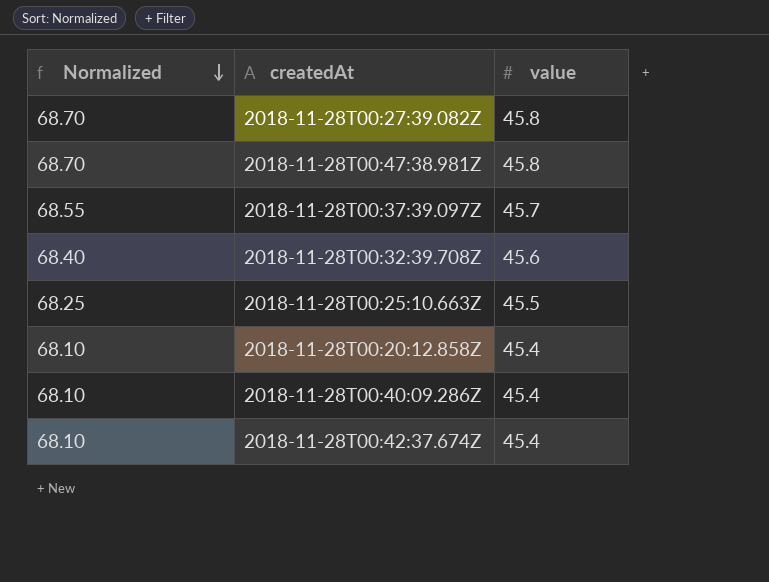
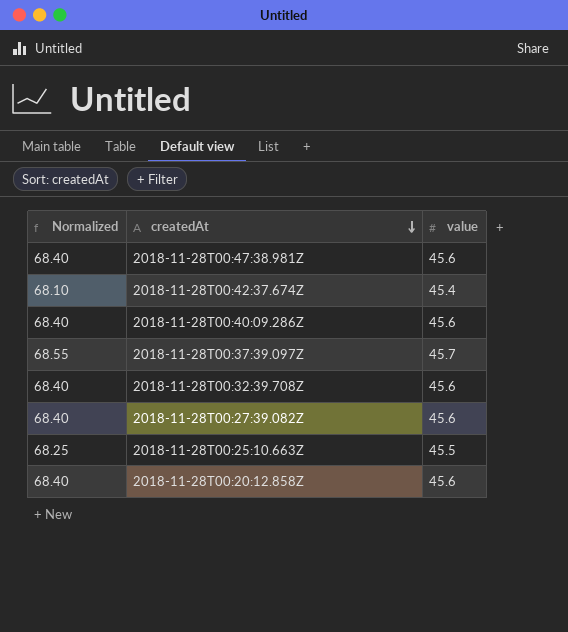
row order: Normalized descending -> createdAt descending
2018-11-28T00:47:38.981Z | Normalized: 68.70 -> 68.40
2018-11-28T00:47:38.981Z | value: 45.8 -> 45.6
2018-11-28T00:40:09.286Z | Normalized: 68.10 -> 68.40
2018-11-28T00:40:09.286Z | value: 45.4 -> 45.6
2018-11-28T00:27:39.082Z | Normalized: 68.70 -> 68.40
2018-11-28T00:27:39.082Z | value: 45.8 -> 45.6
2018-11-28T00:20:12.858Z | Normalized: 68.10 -> 68.40
2018-11-28T00:20:12.858Z | value: 45.4 -> 45.6

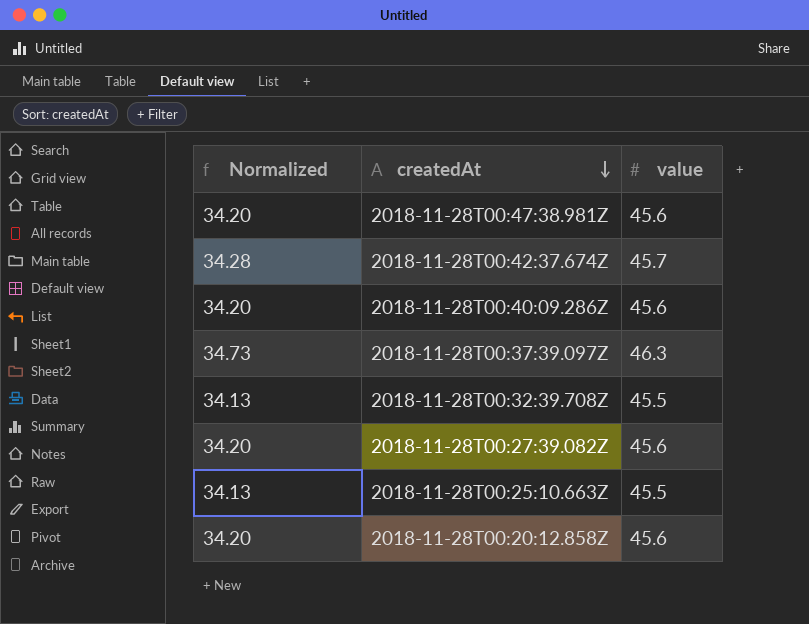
column Normalized | formula: [value] * 1.5 -> [value] * 0.75
2018-11-28T00:42:37.674Z | value: 45.4 -> 45.7
2018-11-28T00:37:39.097Z | value: 45.7 -> 46.3
2018-11-28T00:32:39.708Z | value: 45.6 -> 45.5

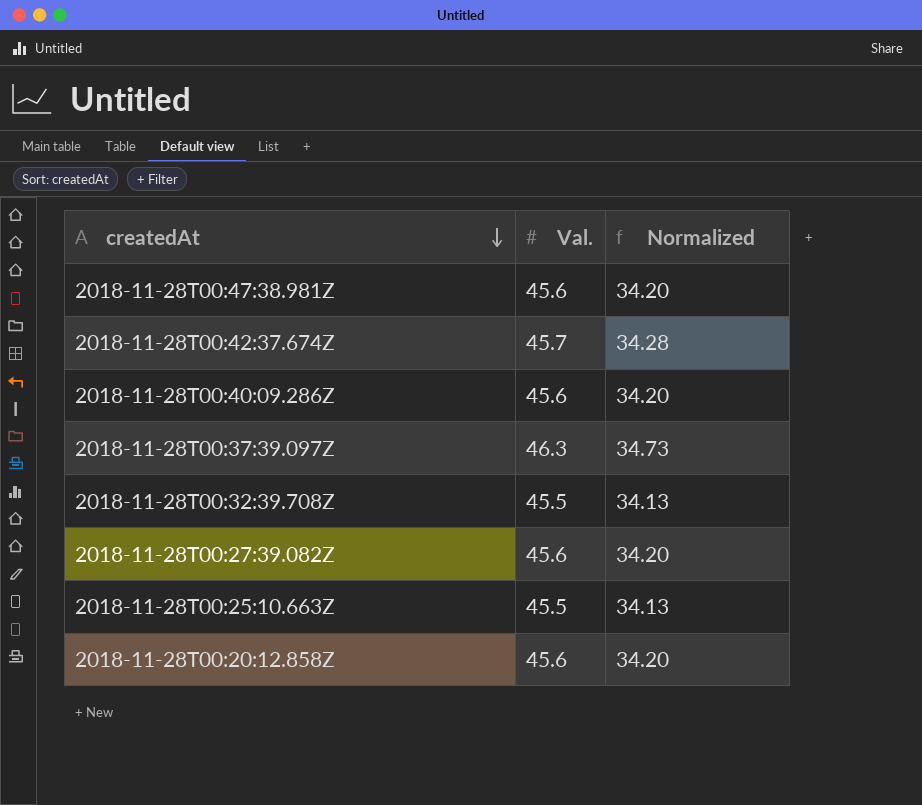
column name: value -> Val.
column Normalized | position: 1 -> 3

